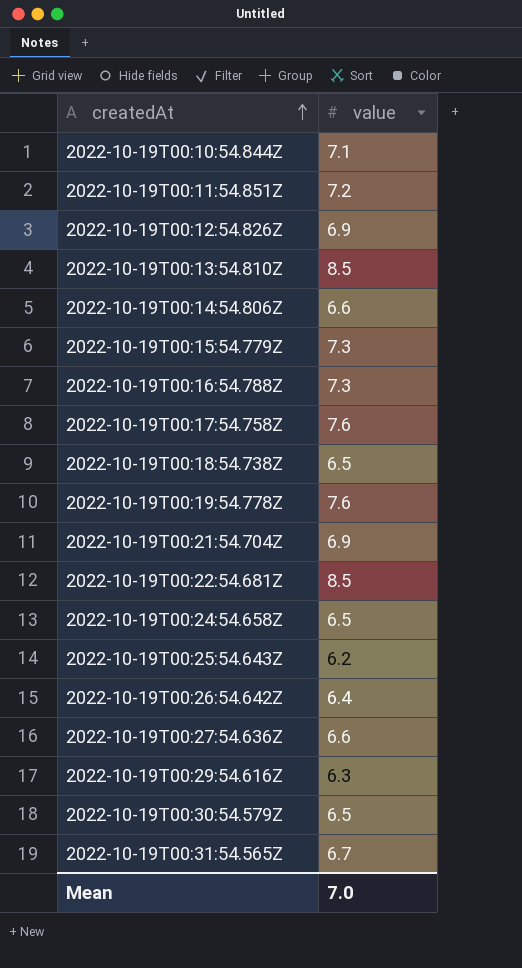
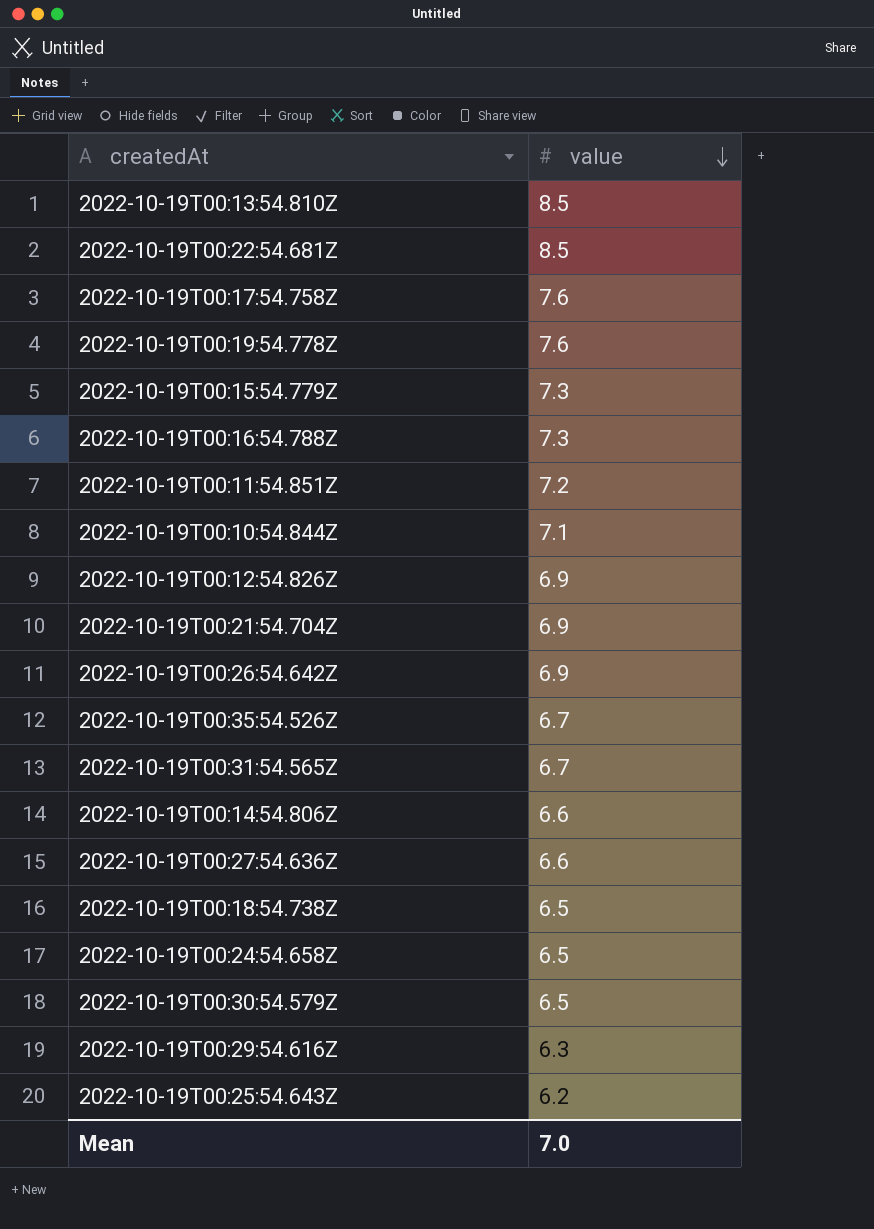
row order: createdAt ascending -> value descending
2022-10-19T00:26:54.642Z | value: 6.4 -> 6.9
row 2022-10-19T00:35:54.526Z: none -> 6.7

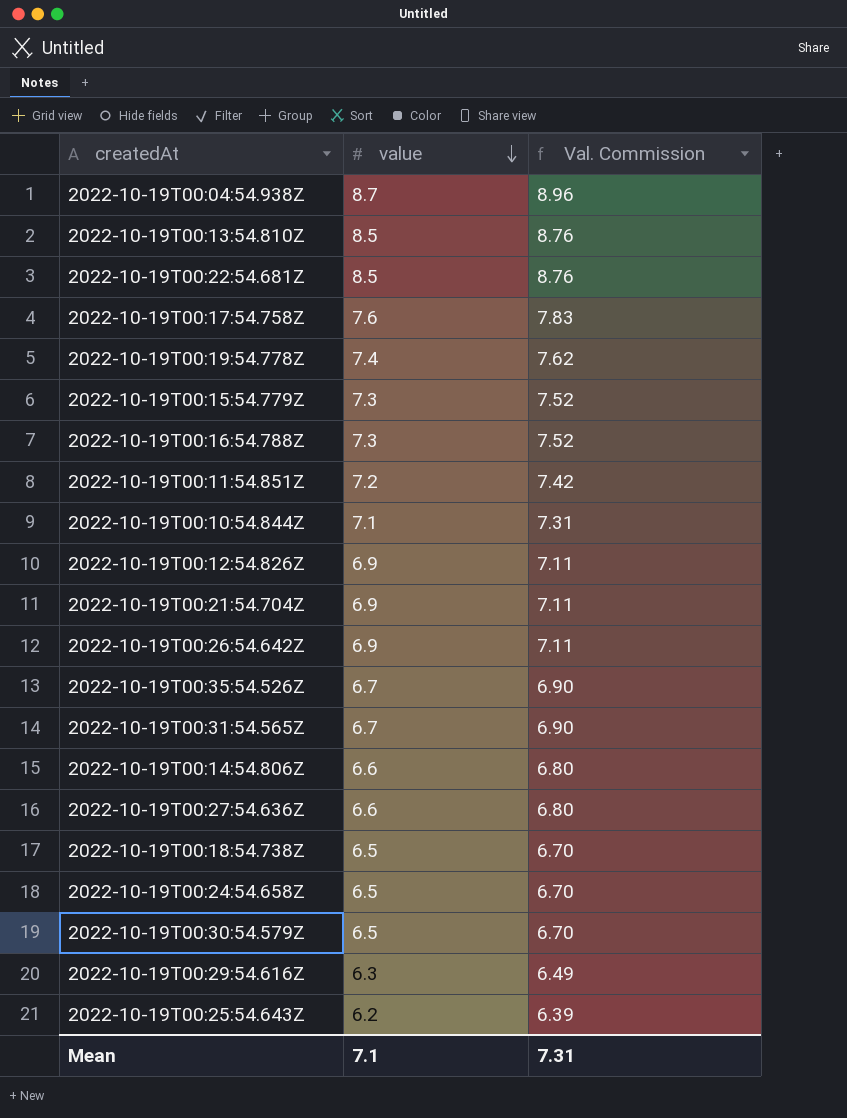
column Val. Commission | formula: none -> [value] * 1.03
row 2022-10-19T00:04:54.938Z: none -> 8.7 | 8.96
2022-10-19T00:19:54.778Z | value: 7.6 -> 7.4
Mean | value: 7.0 -> 7.1

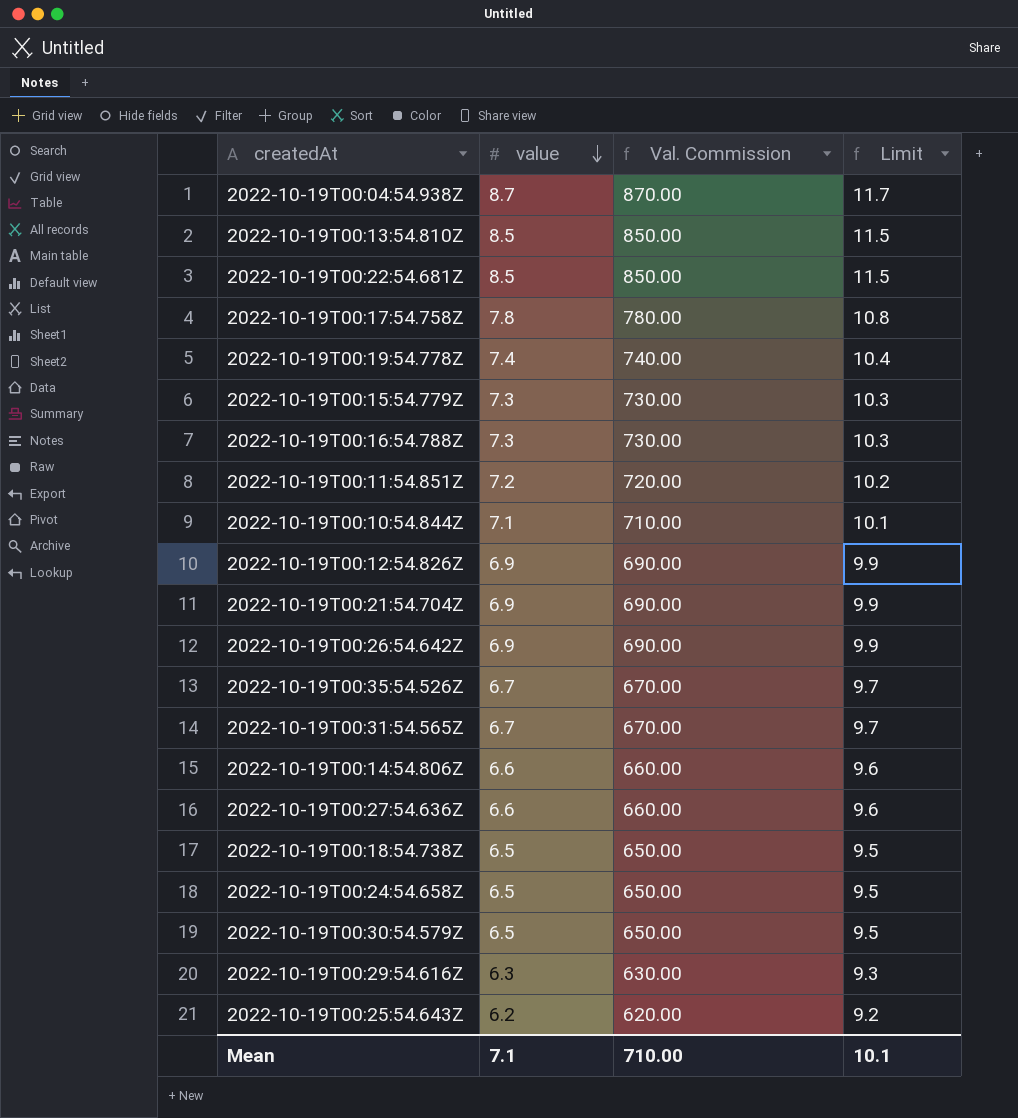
column Val. Commission | formula: [value] * 1.03 -> [value] * 100
column Limit | formula: none -> [value] + 3
2022-10-19T00:17:54.758Z | value: 7.6 -> 7.8
Mean | Val. Commission: 7.31 -> 710.00

